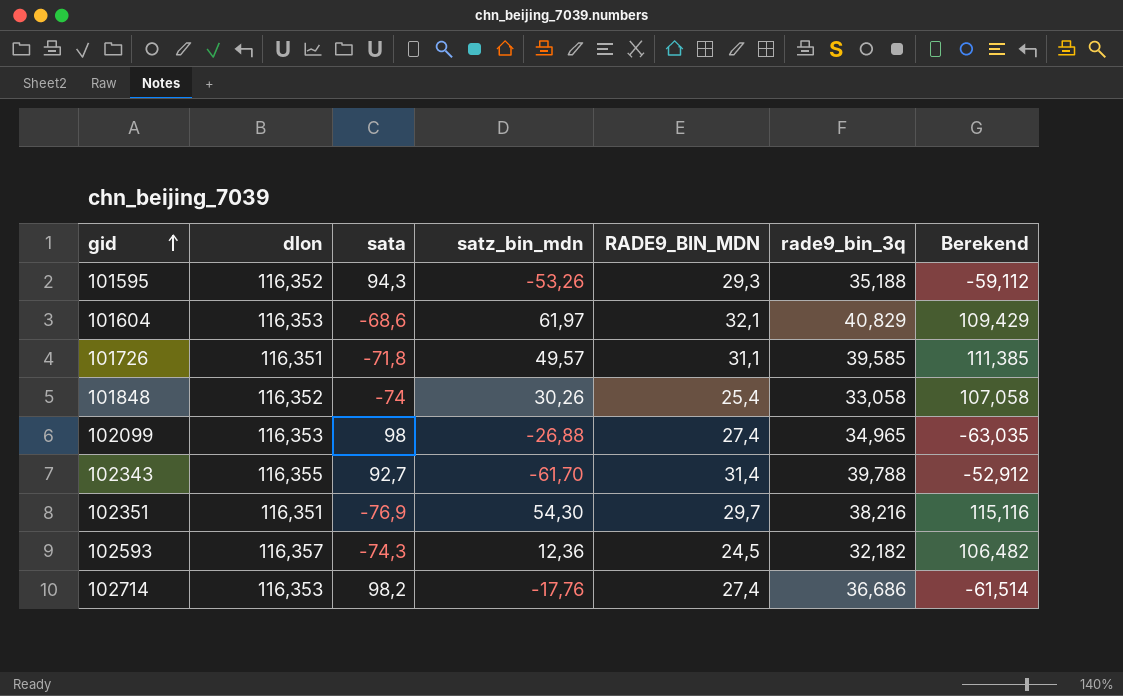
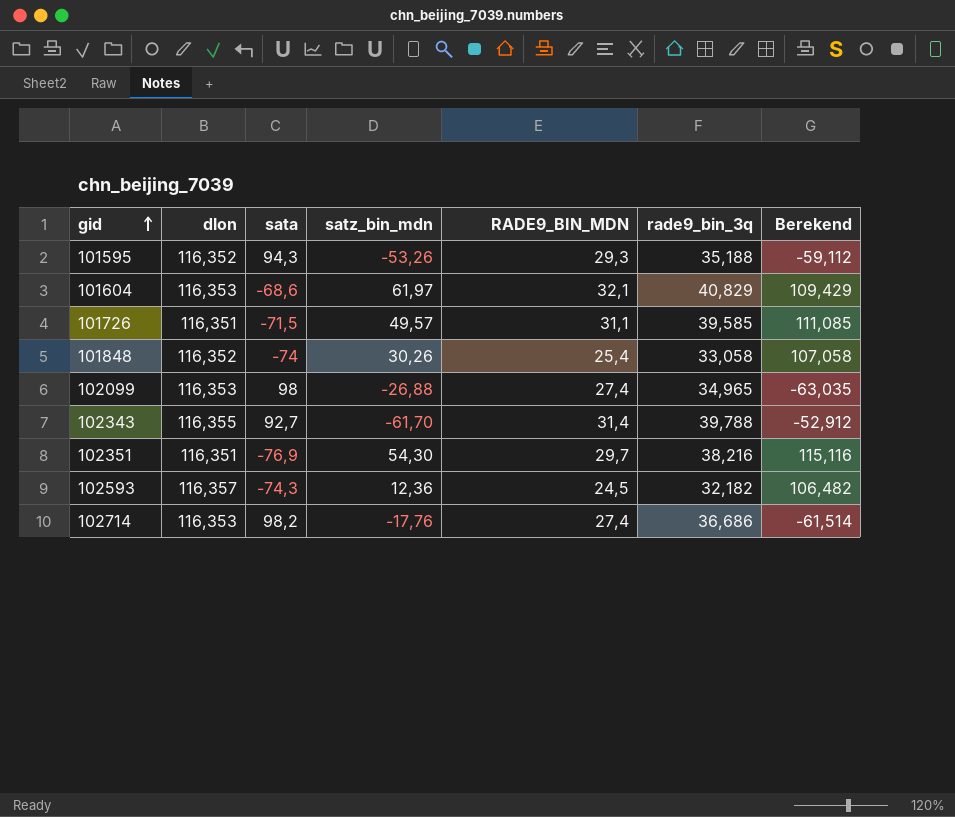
101726 | sata: -71,8 -> -71,5
101726 | Berekend: 111,385 -> 111,085

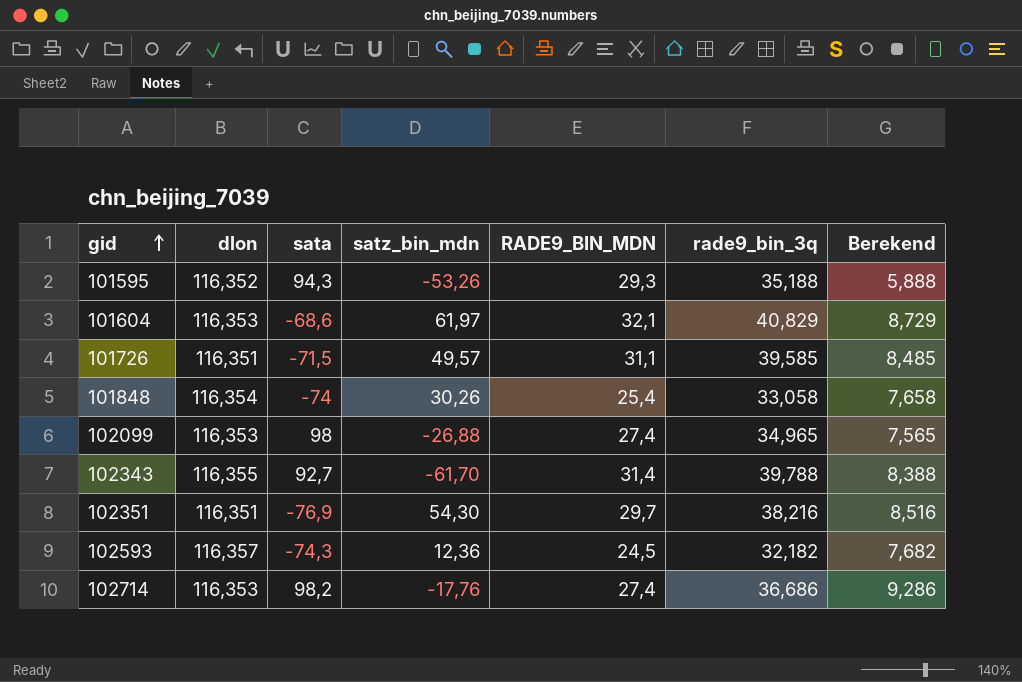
column Berekend | formula: [rade9_bin_3q] - [sata] -> [rade9_bin_3q] - [RADE9_BIN_MDN]
101848 | dlon: 116,352 -> 116,354

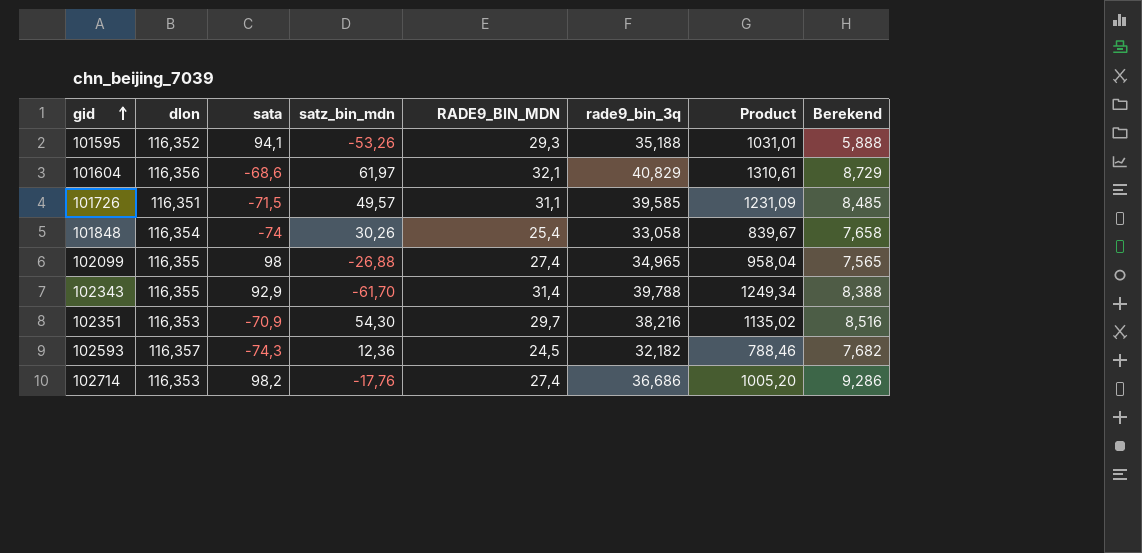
column Product | formula: none -> [RADE9_BIN_MDN] * [rade9_bin_3q]
101595 | sata: 94,3 -> 94,1
101604 | dlon: 116,353 -> 116,356
102099 | dlon: 116,353 -> 116,355
102343 | sata: 92,7 -> 92,9
102351 | dlon: 116,351 -> 116,353
102351 | sata: -76,9 -> -70,9

